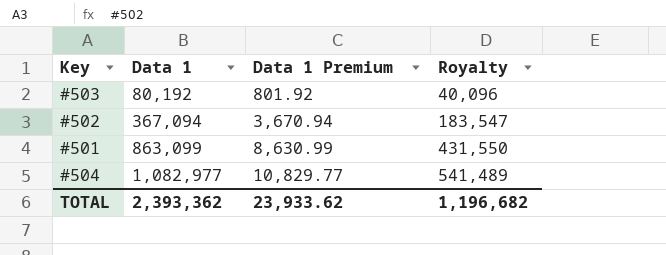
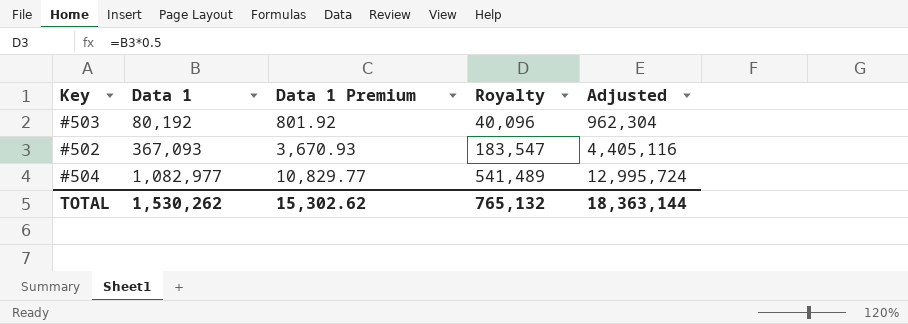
column Adjusted | formula: none -> [Data 1] * 12
row #501: 863,099 | 8,630.99 | 431,550 -> none
#502 | Data 1: 367,094 -> 367,093
#502 | Data 1 Premium: 3,670.94 -> 3,670.93
TOTAL | Data 1: 2,393,362 -> 1,530,262
TOTAL | Data 1 Premium: 23,933.62 -> 15,302.62
TOTAL | Royalty: 1,196,682 -> 765,132

